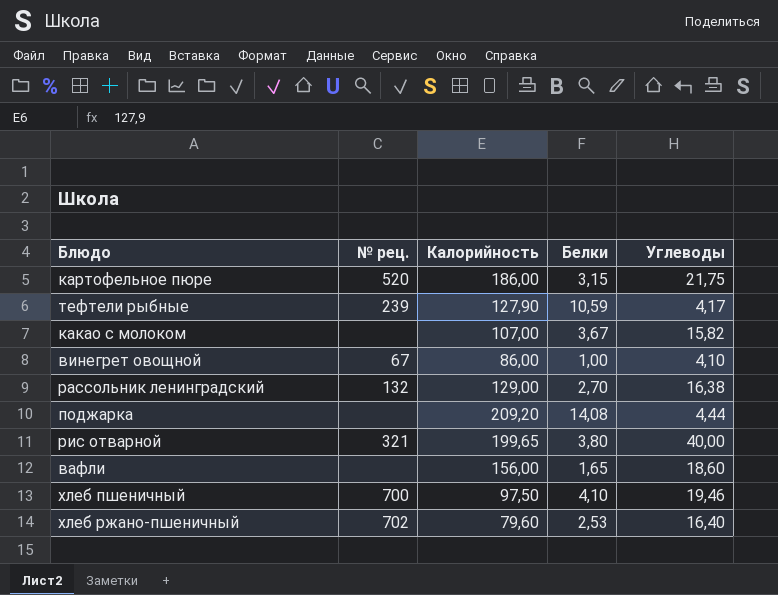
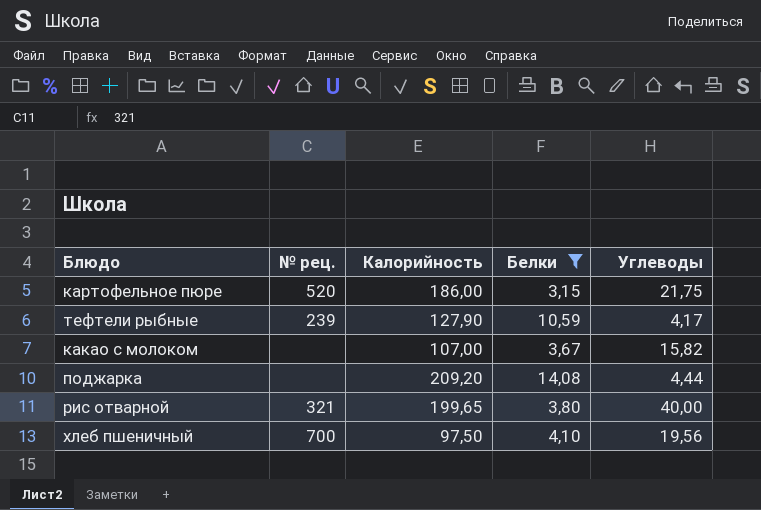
filter: none -> Белки >= 3,15
хлеб пшеничный | Углеводы: 19,46 -> 19,56

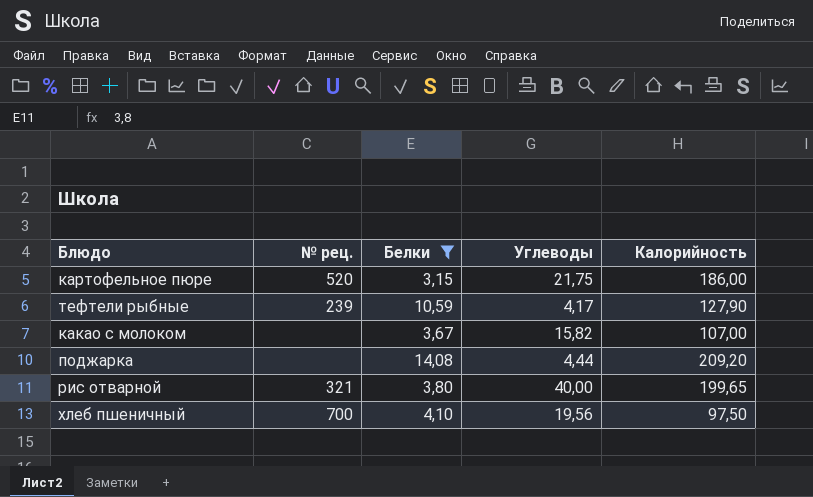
column Калорийность | position: 3 -> 5

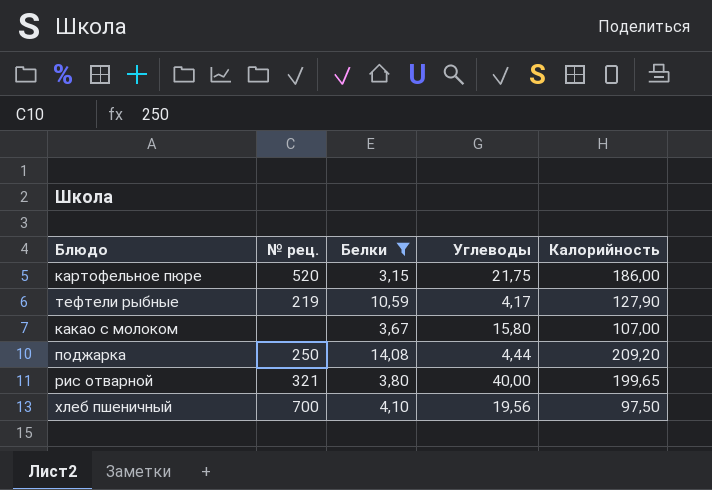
тефтели рыбные | № рец.: 239 -> 219
какао с молоком | Углеводы: 15,82 -> 15,80
поджарка | № рец.: none -> 250

